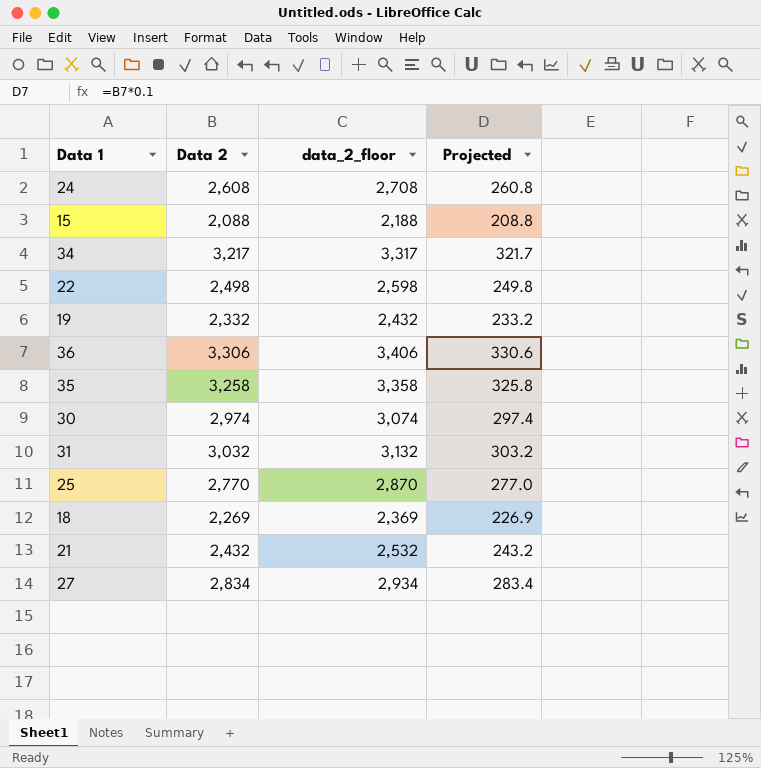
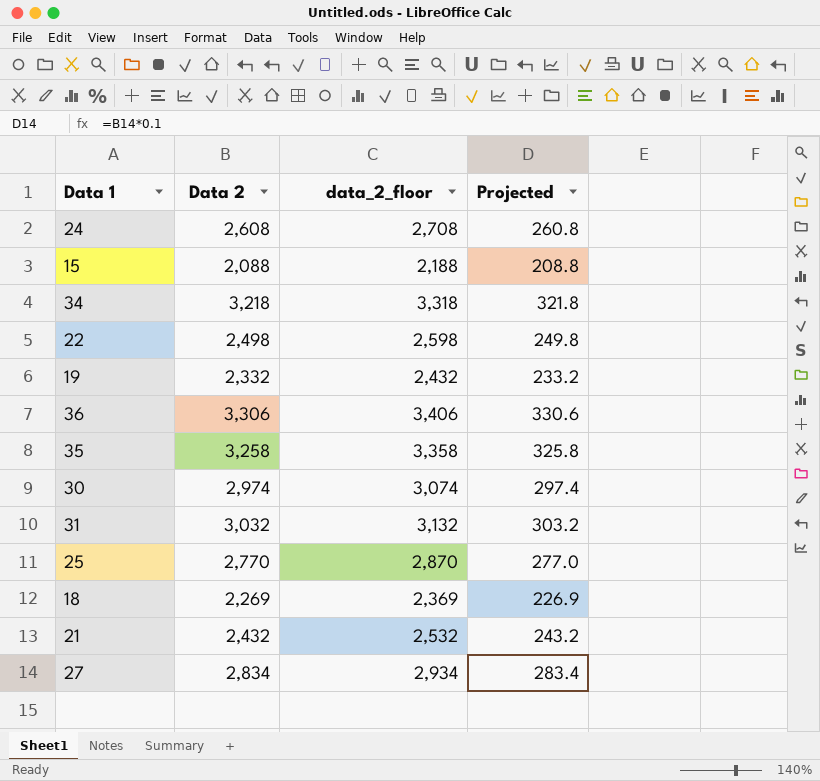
34 | Data 2: 3,217 -> 3,218
34 | data_2_floor: 3,317 -> 3,318
34 | Projected: 321.7 -> 321.8

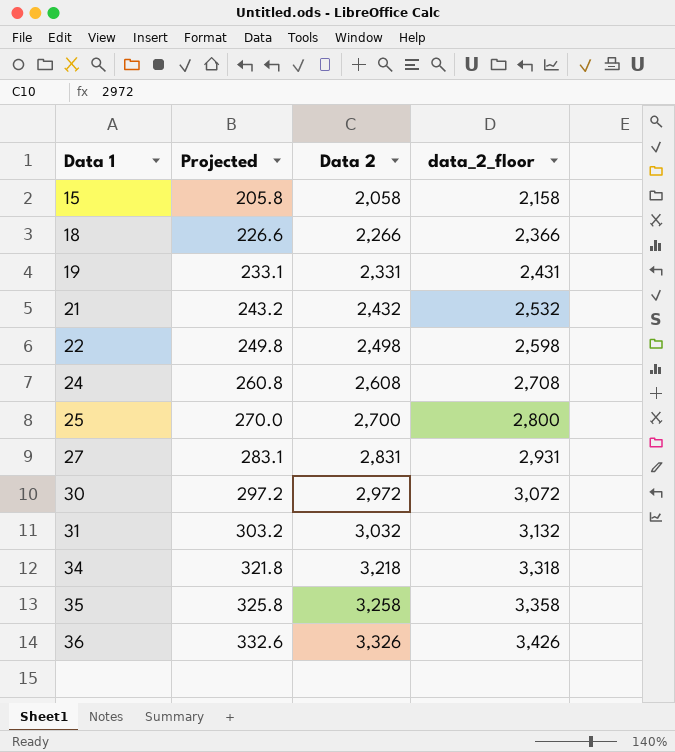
row order: none -> Data 1 ascending
column Projected | position: 4 -> 2
15 | Projected: 208.8 -> 205.8
15 | Data 2: 2,088 -> 2,058
15 | data_2_floor: 2,188 -> 2,158
18 | Projected: 226.9 -> 226.6
18 | Data 2: 2,269 -> 2,266
18 | data_2_floor: 2,369 -> 2,366
19 | Projected: 233.2 -> 233.1
19 | Data 2: 2,332 -> 2,331
19 | data_2_floor: 2,432 -> 2,431
25 | Projected: 277.0 -> 270.0
25 | Data 2: 2,770 -> 2,700
25 | data_2_floor: 2,870 -> 2,800
27 | Projected: 283.4 -> 283.1
27 | Data 2: 2,834 -> 2,831
27 | data_2_floor: 2,934 -> 2,931
30 | Projected: 297.4 -> 297.2
30 | Data 2: 2,974 -> 2,972
30 | data_2_floor: 3,074 -> 3,072
36 | Projected: 330.6 -> 332.6
36 | Data 2: 3,306 -> 3,326
36 | data_2_floor: 3,406 -> 3,426

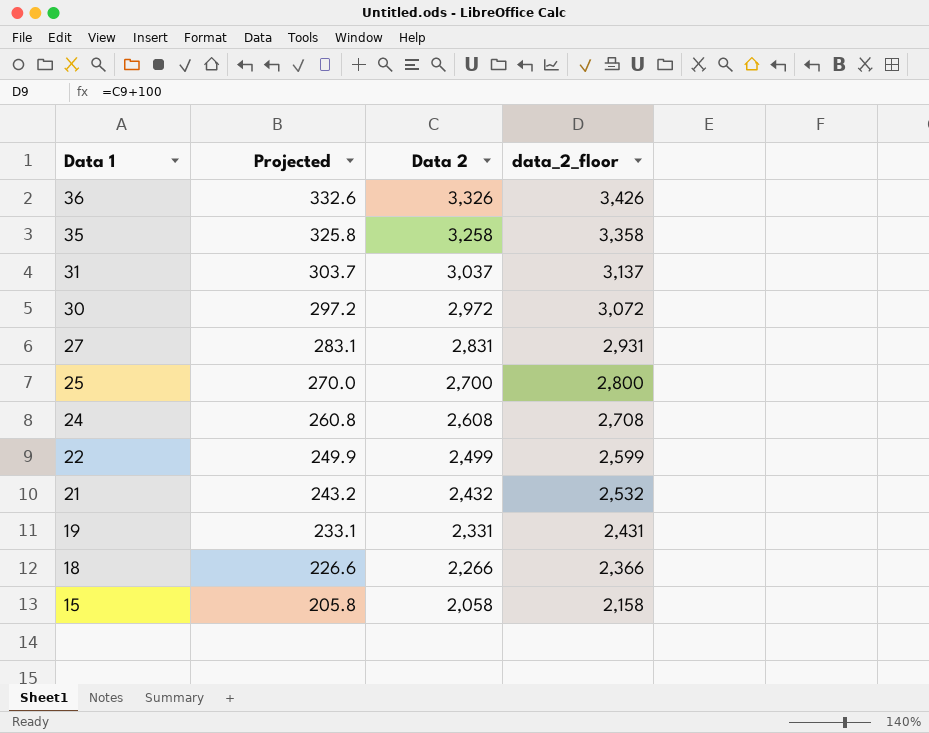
row order: Data 1 ascending -> Data 1 descending
row 34: 321.8 | 3,218 | 3,318 -> none
31 | Projected: 303.2 -> 303.7
31 | Data 2: 3,032 -> 3,037
31 | data_2_floor: 3,132 -> 3,137
22 | Projected: 249.8 -> 249.9
22 | Data 2: 2,498 -> 2,499
22 | data_2_floor: 2,598 -> 2,599

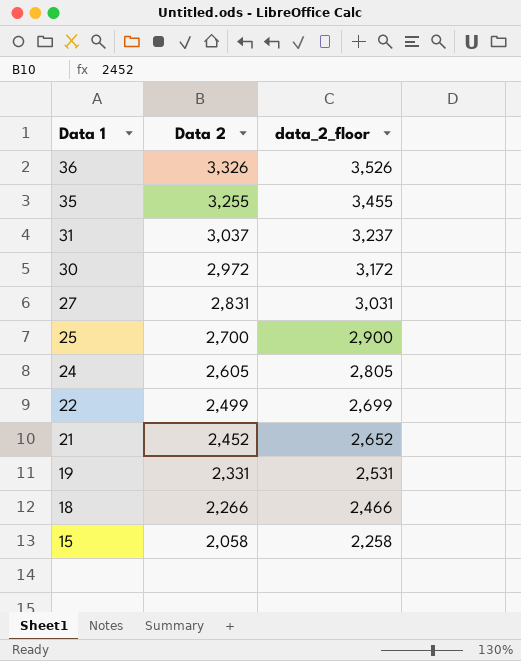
column Projected | formula: [Data 2] * 0.1 -> none
column data_2_floor | formula: [Data 2] + 100 -> [Data 2] + 200
35 | Data 2: 3,258 -> 3,255
24 | Data 2: 2,608 -> 2,605
21 | Data 2: 2,432 -> 2,452

